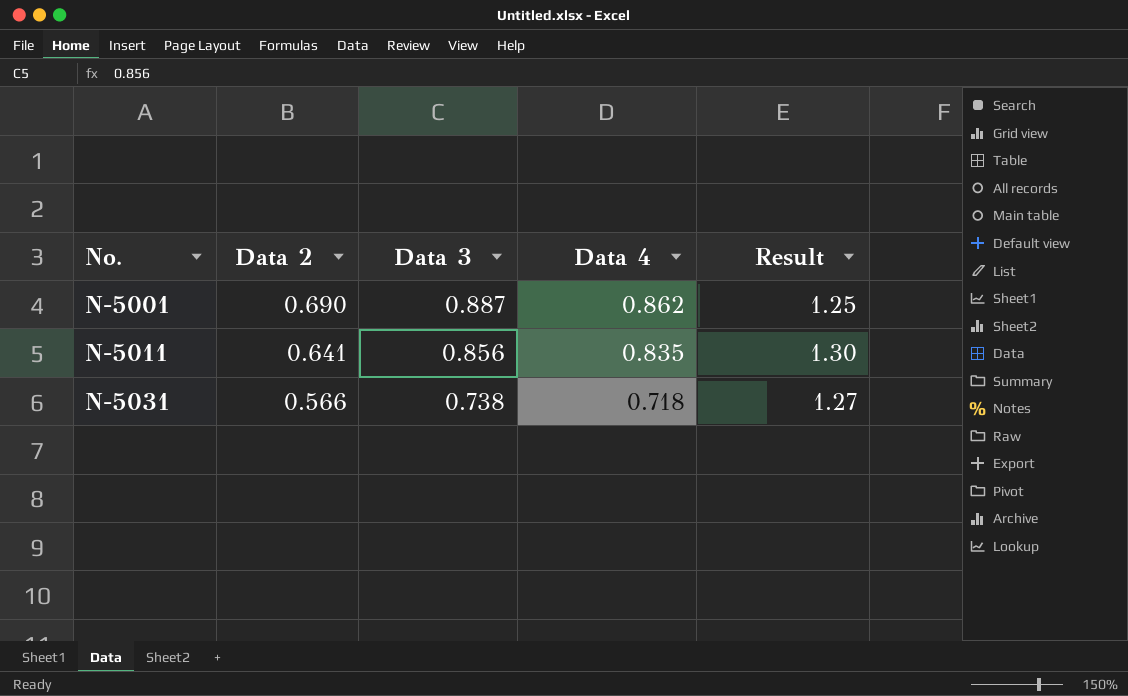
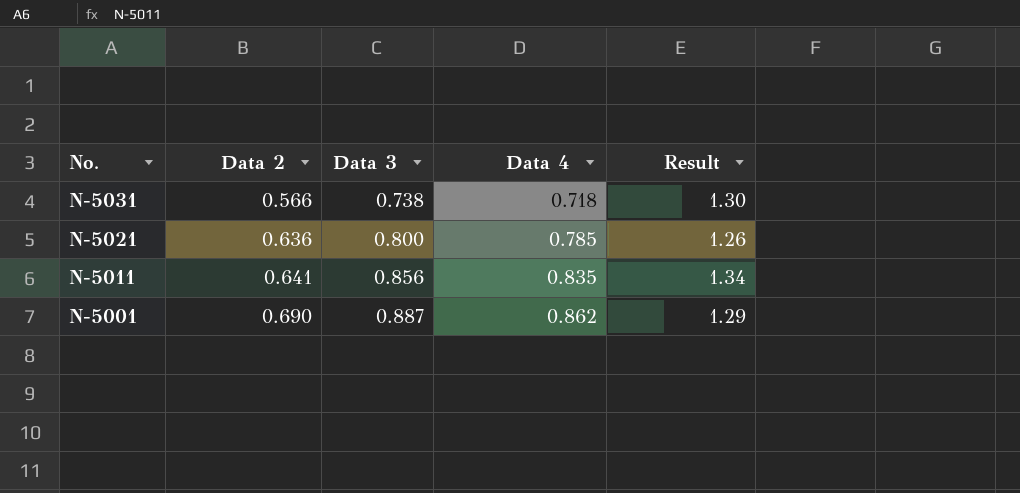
row order: No. ascending -> No. descending
column Result | formula: [Data 4] / [Data 2] -> [Data 3] / [Data 2]
row N-5021: none -> 0.636 | 0.800 | 0.785 | 1.26

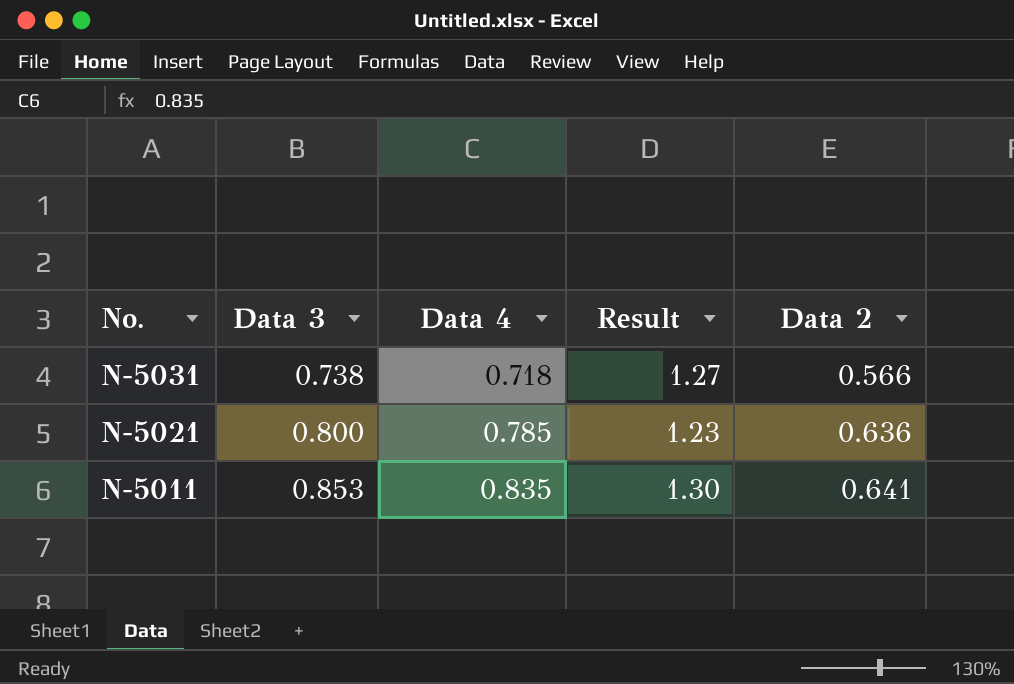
column Result | formula: [Data 3] / [Data 2] -> [Data 4] / [Data 2]
column Data 2 | position: 2 -> 5
row N-5001: 0.690 | 0.887 | 0.862 | 1.29 -> none
N-5011 | Data 3: 0.856 -> 0.853

